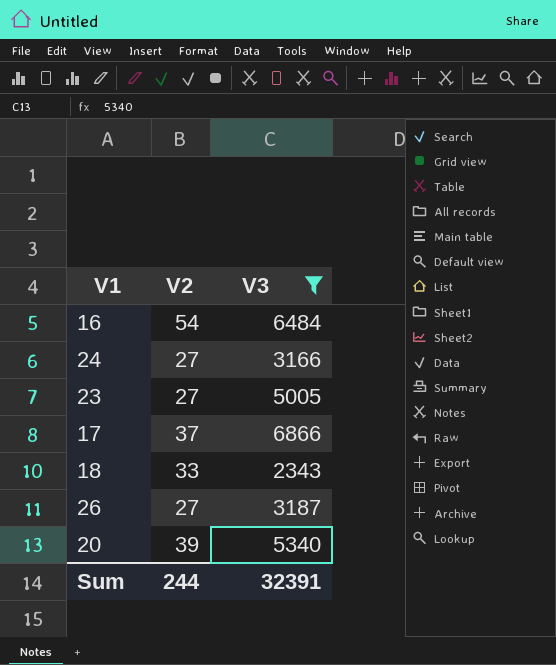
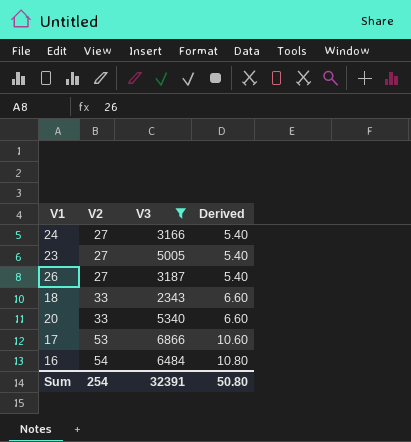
row order: none -> V2 ascending
column Derived | formula: none -> [V2] * 0.2
20 | V2: 39 -> 33
17 | V2: 37 -> 53
Sum | V2: 244 -> 254

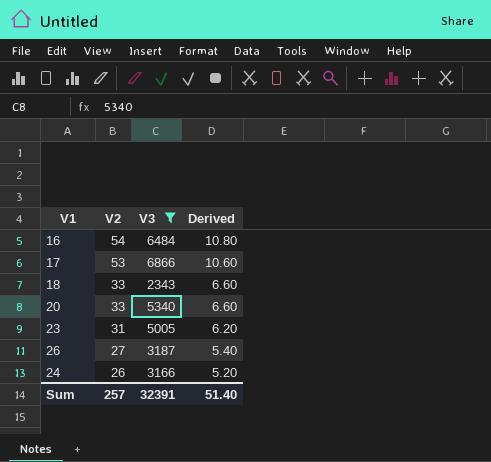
row order: V2 ascending -> V2 descending
23 | V2: 27 -> 31
23 | Derived: 5.40 -> 6.20
24 | V2: 27 -> 26
24 | Derived: 5.40 -> 5.20
Sum | V2: 254 -> 257
Sum | Derived: 50.80 -> 51.40

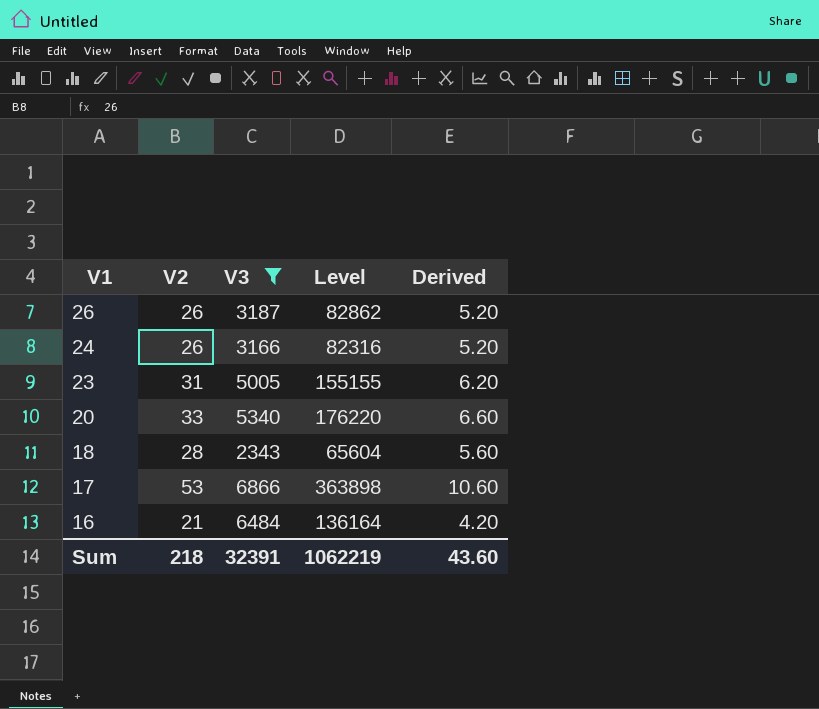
row order: V2 descending -> V1 descending
column Level | formula: none -> [V2] * [V3]
26 | V2: 27 -> 26
26 | Derived: 5.40 -> 5.20
18 | V2: 33 -> 28
18 | Derived: 6.60 -> 5.60
16 | V2: 54 -> 21
16 | Derived: 10.80 -> 4.20
Sum | V2: 257 -> 218
Sum | Derived: 51.40 -> 43.60

